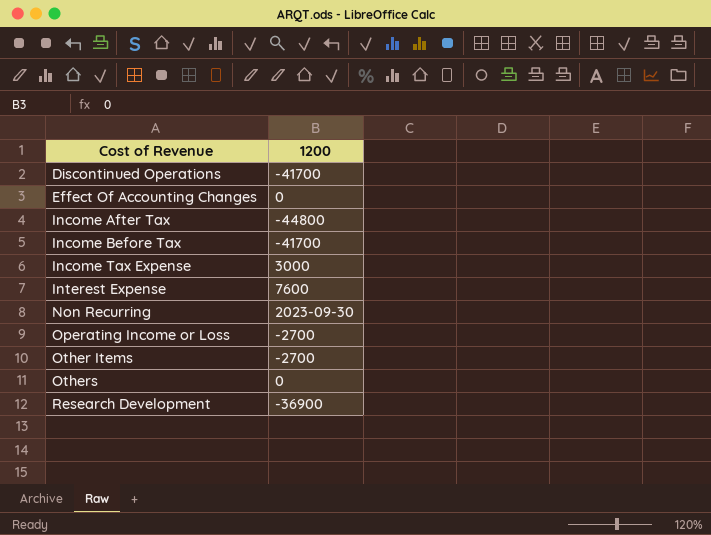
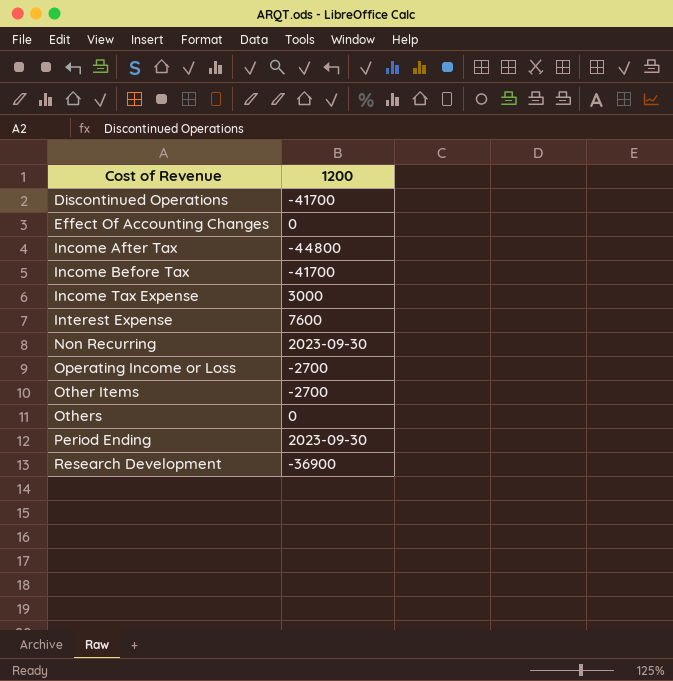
row Period Ending: none -> 2023-09-30

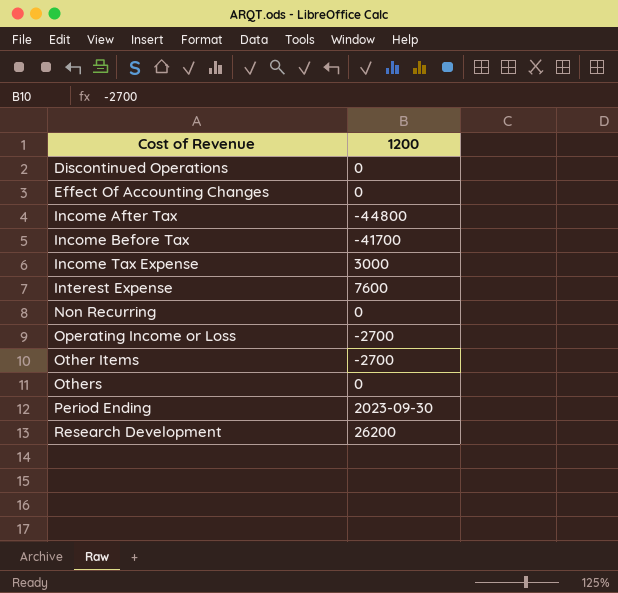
Discontinued Operations | 1200: -41700 -> 0
Non Recurring | 1200: 2023-09-30 -> 0
Research Development | 1200: -36900 -> 26200

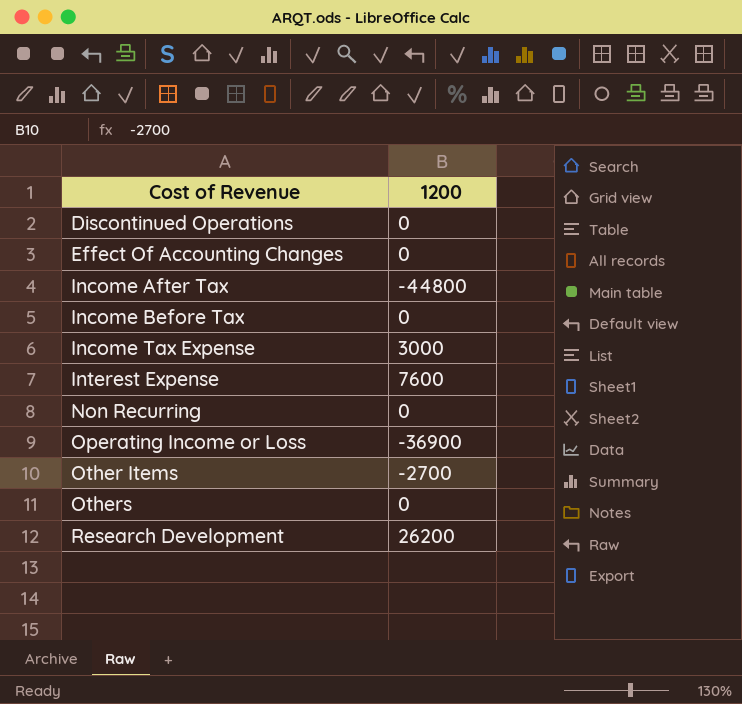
row Period Ending: 2023-09-30 -> none
Income Before Tax | 1200: -41700 -> 0
Operating Income or Loss | 1200: -2700 -> -36900

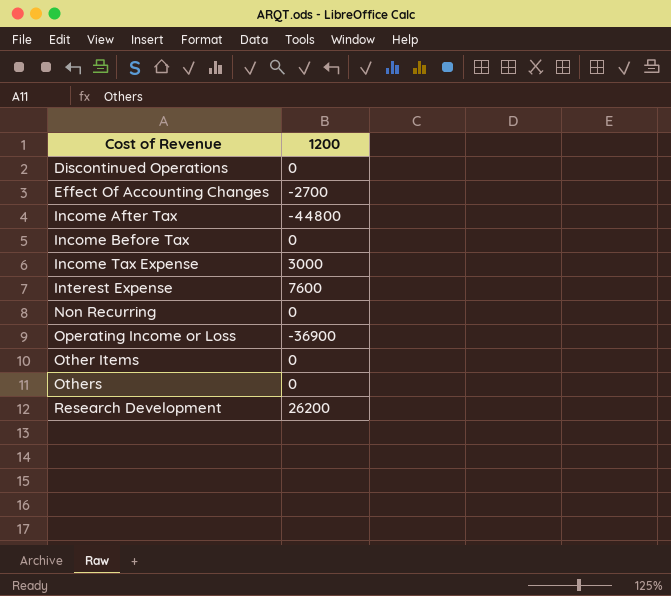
Effect Of Accounting Changes | 1200: 0 -> -2700
Other Items | 1200: -2700 -> 0

